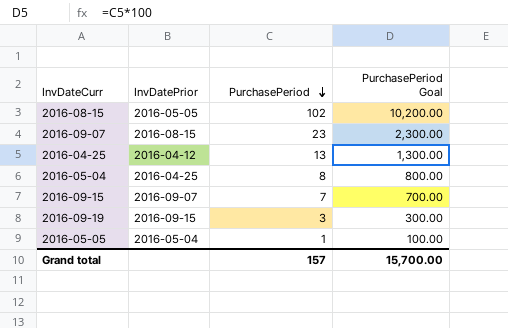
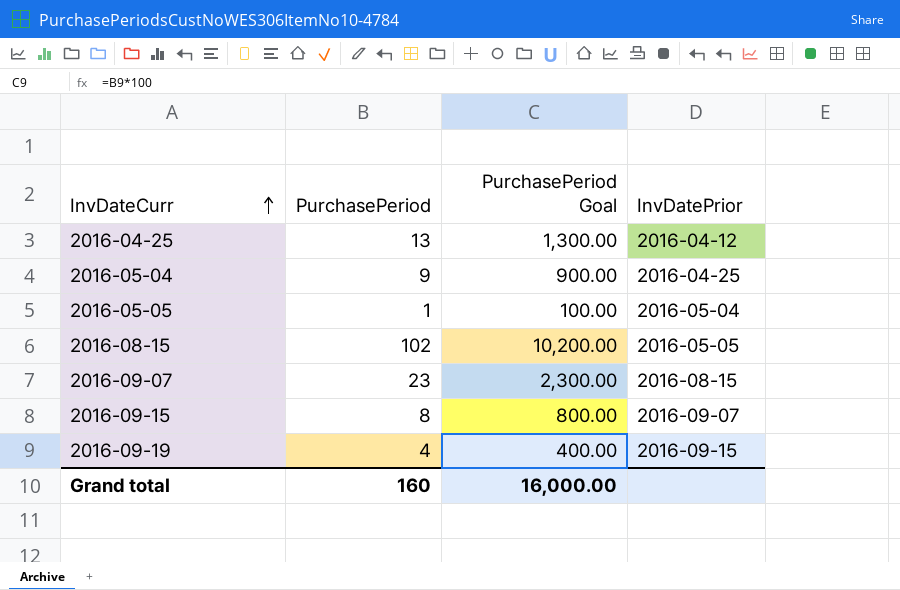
row order: PurchasePeriod descending -> InvDateCurr ascending
column InvDatePrior | position: 2 -> 4
2016-05-04 | PurchasePeriod: 8 -> 9
2016-05-04 | PurchasePeriod Goal: 800.00 -> 900.00
2016-09-15 | PurchasePeriod: 7 -> 8
2016-09-15 | PurchasePeriod Goal: 700.00 -> 800.00
2016-09-19 | PurchasePeriod: 3 -> 4
2016-09-19 | PurchasePeriod Goal: 300.00 -> 400.00
Grand total | PurchasePeriod: 157 -> 160
Grand total | PurchasePeriod Goal: 15,700.00 -> 16,000.00

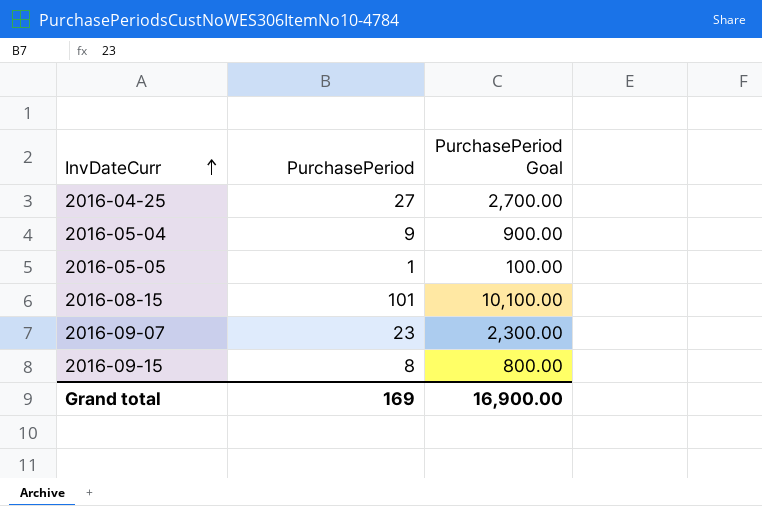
column InvDatePrior | position: 4 -> none
row 2016-09-19: 4 | 400.00 | 2016-09-15 -> none
2016-04-25 | PurchasePeriod: 13 -> 27
2016-04-25 | PurchasePeriod Goal: 1,300.00 -> 2,700.00
2016-08-15 | PurchasePeriod: 102 -> 101
2016-08-15 | PurchasePeriod Goal: 10,200.00 -> 10,100.00
Grand total | PurchasePeriod: 160 -> 169
Grand total | PurchasePeriod Goal: 16,000.00 -> 16,900.00

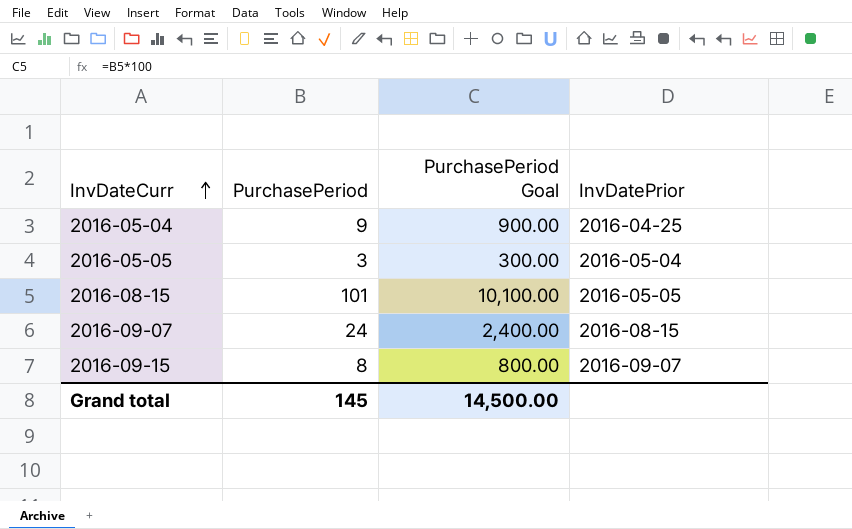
column InvDatePrior | position: none -> 4
row 2016-04-25: 27 | 2,700.00 -> none
2016-05-05 | PurchasePeriod: 1 -> 3
2016-05-05 | PurchasePeriod Goal: 100.00 -> 300.00
2016-09-07 | PurchasePeriod: 23 -> 24
2016-09-07 | PurchasePeriod Goal: 2,300.00 -> 2,400.00
Grand total | PurchasePeriod: 169 -> 145
Grand total | PurchasePeriod Goal: 16,900.00 -> 14,500.00

